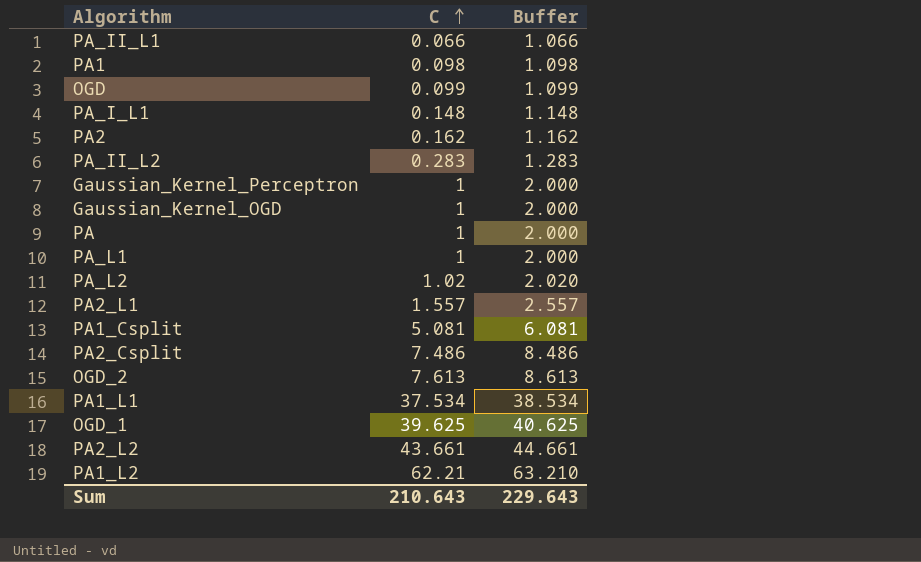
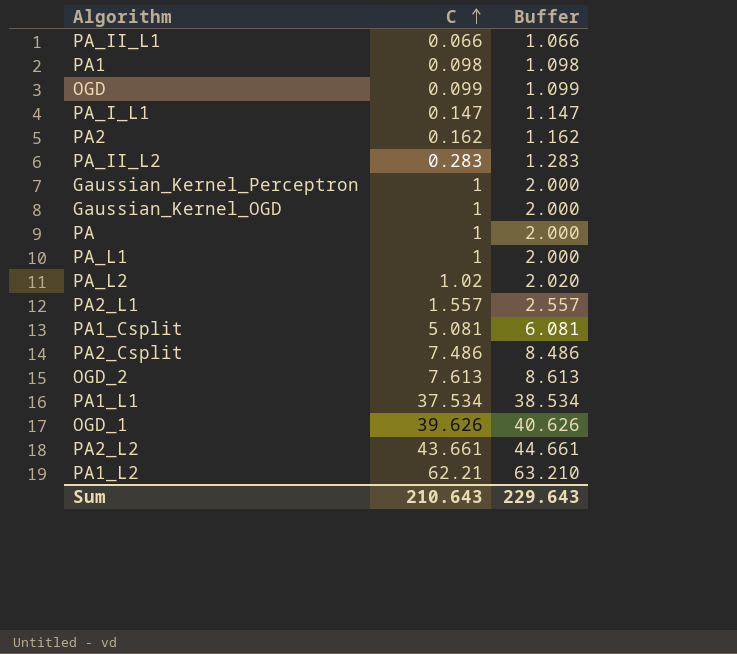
PA_I_L1 | C: 0.148 -> 0.147
PA_I_L1 | Buffer: 1.148 -> 1.147
OGD_1 | C: 39.625 -> 39.626
OGD_1 | Buffer: 40.625 -> 40.626

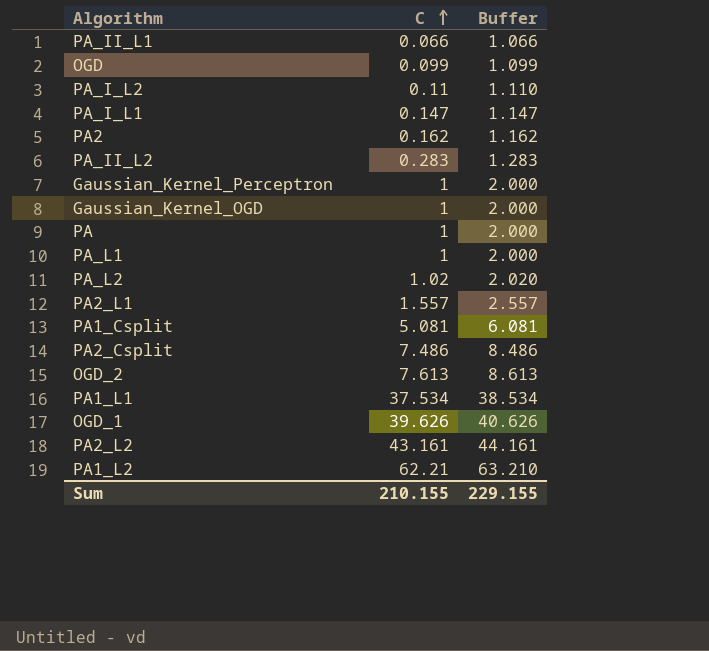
row PA1: 0.098 | 1.098 -> none
row PA_I_L2: none -> 0.11 | 1.110
PA2_L2 | C: 43.661 -> 43.161
PA2_L2 | Buffer: 44.661 -> 44.161
Sum | C: 210.643 -> 210.155
Sum | Buffer: 229.643 -> 229.155

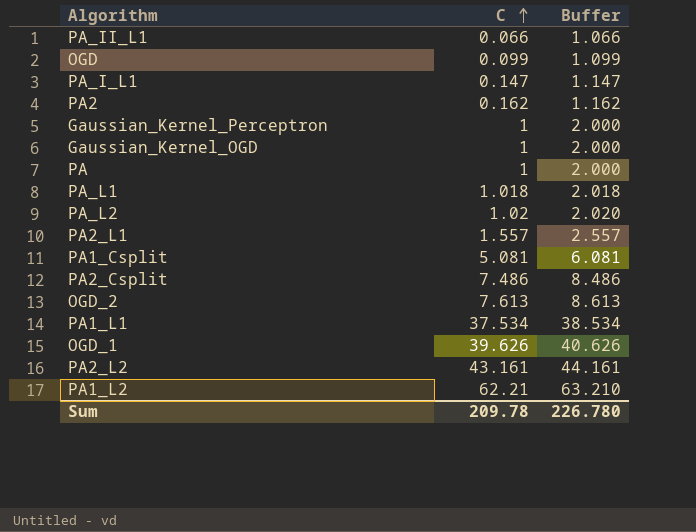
row PA_I_L2: 0.11 | 1.110 -> none
row PA_II_L2: 0.283 | 1.283 -> none
PA_L1 | C: 1 -> 1.018
PA_L1 | Buffer: 2.000 -> 2.018
Sum | C: 210.155 -> 209.78
Sum | Buffer: 229.155 -> 226.780

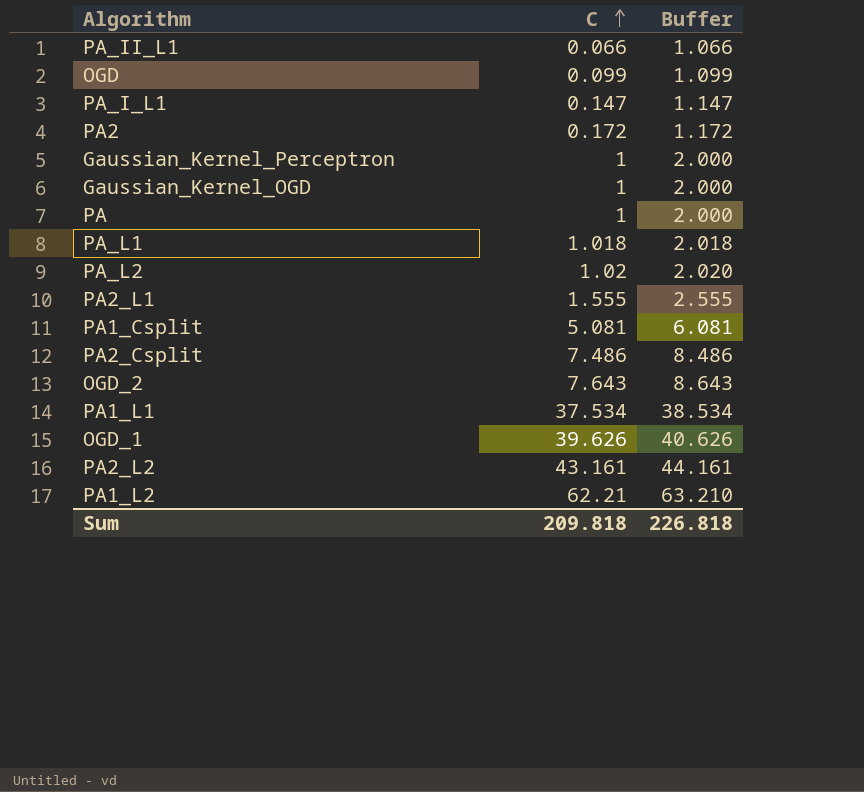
PA2 | C: 0.162 -> 0.172
PA2 | Buffer: 1.162 -> 1.172
PA2_L1 | C: 1.557 -> 1.555
PA2_L1 | Buffer: 2.557 -> 2.555
OGD_2 | C: 7.613 -> 7.643
OGD_2 | Buffer: 8.613 -> 8.643
Sum | C: 209.78 -> 209.818
Sum | Buffer: 226.780 -> 226.818

